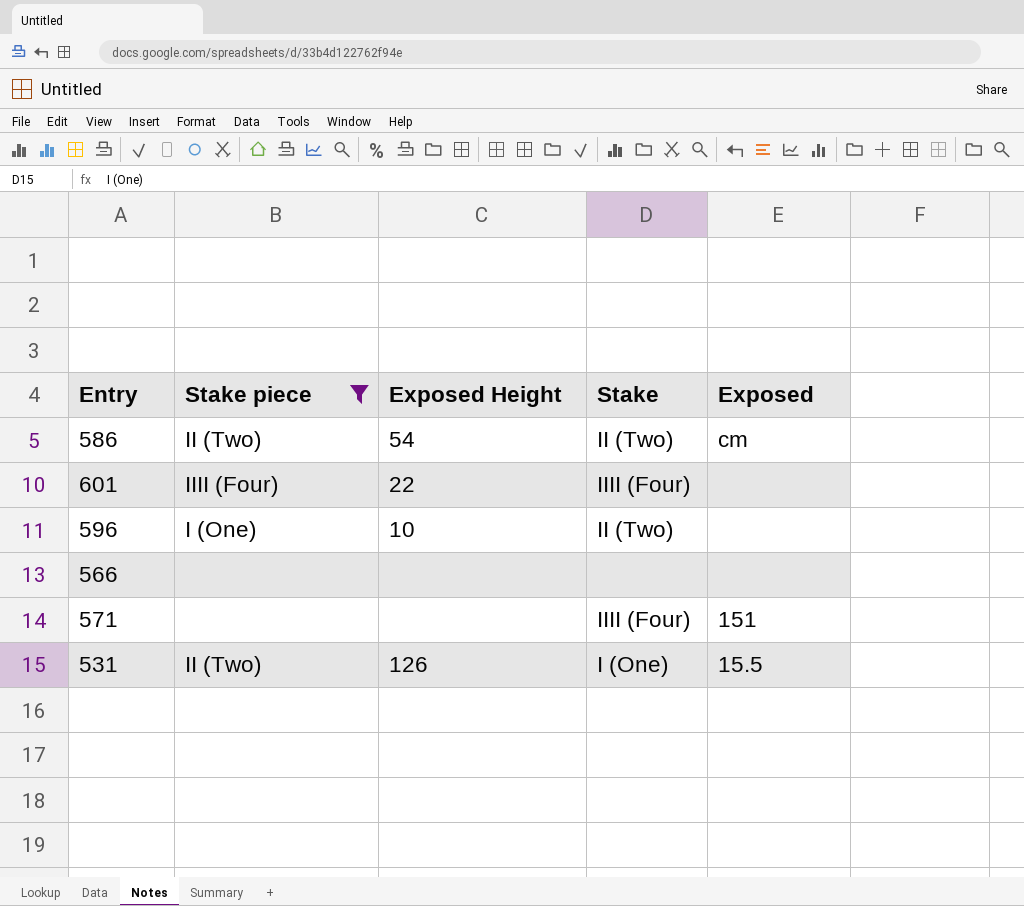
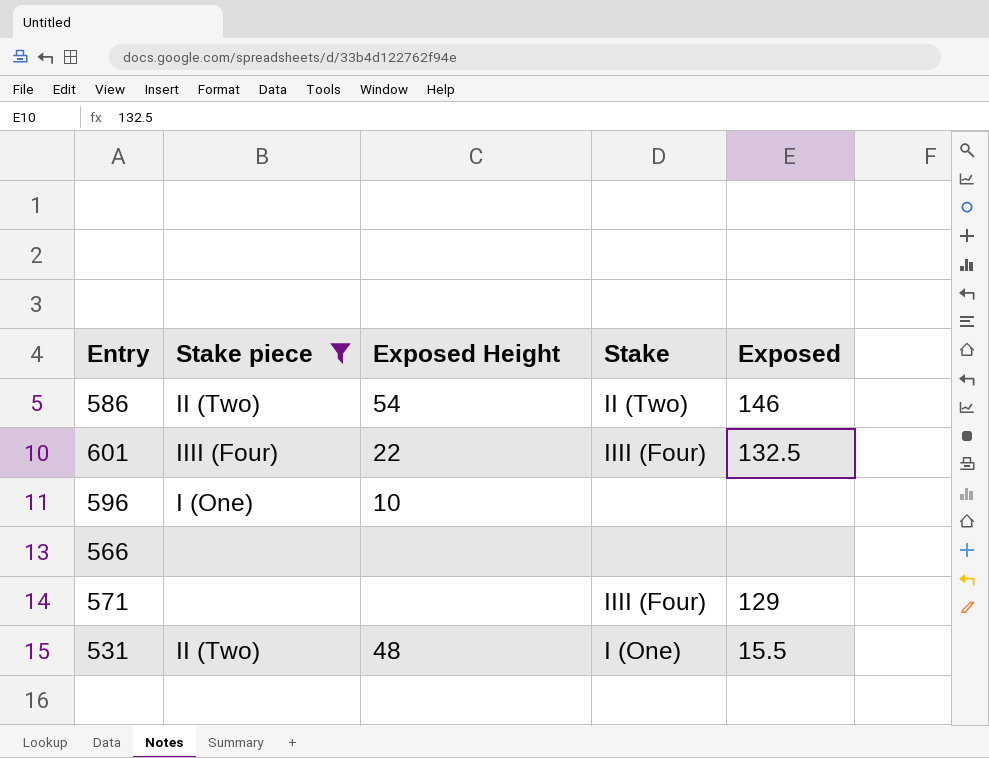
586 | Exposed: cm -> 146
601 | Exposed: none -> 132.5
596 | Stake: II (Two) -> none
571 | Exposed: 151 -> 129
531 | Exposed Height: 126 -> 48

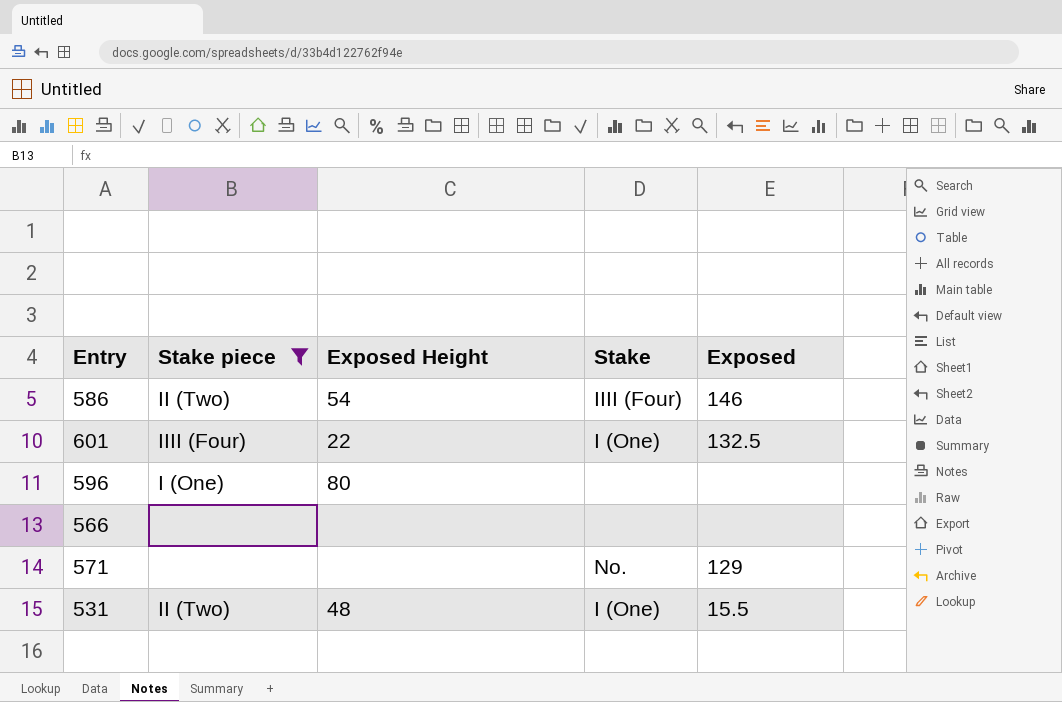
586 | Stake: II (Two) -> IIII (Four)
601 | Stake: IIII (Four) -> I (One)
596 | Exposed Height: 10 -> 80
571 | Stake: IIII (Four) -> No.

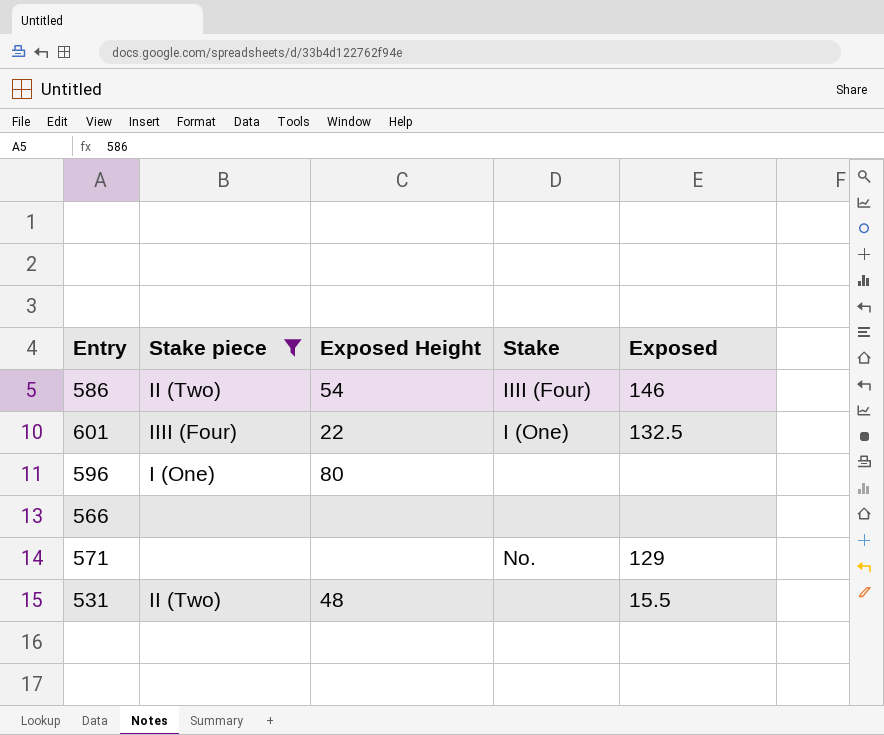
531 | Stake: I (One) -> none

